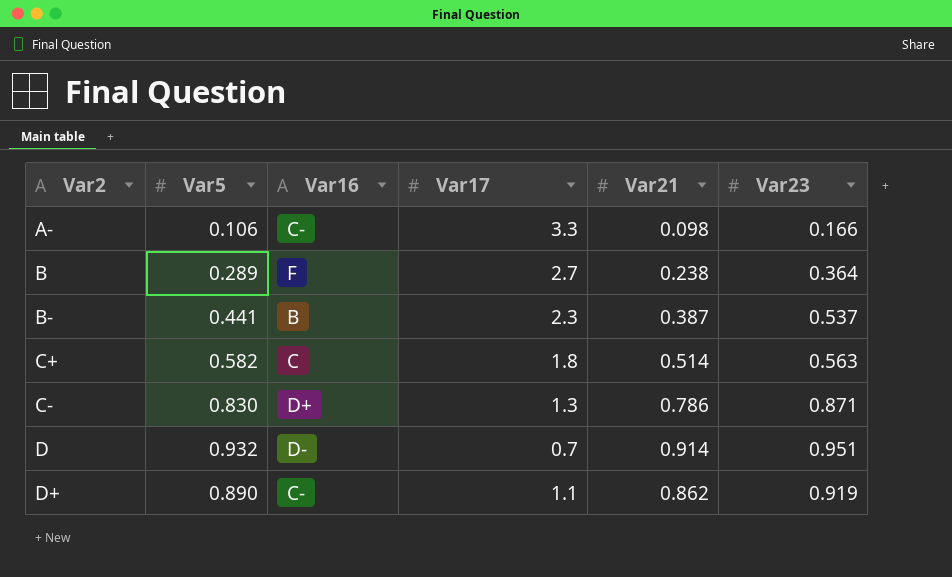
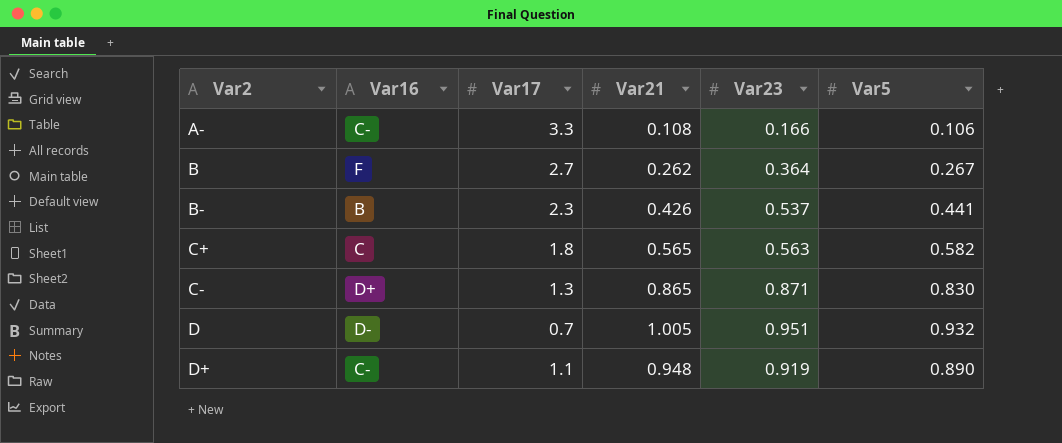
column Var5 | position: 2 -> 6
A- | Var21: 0.098 -> 0.108
B | Var21: 0.238 -> 0.262
B | Var5: 0.289 -> 0.267
B- | Var21: 0.387 -> 0.426
C+ | Var21: 0.514 -> 0.565
C- | Var21: 0.786 -> 0.865
D | Var21: 0.914 -> 1.005
D+ | Var21: 0.862 -> 0.948

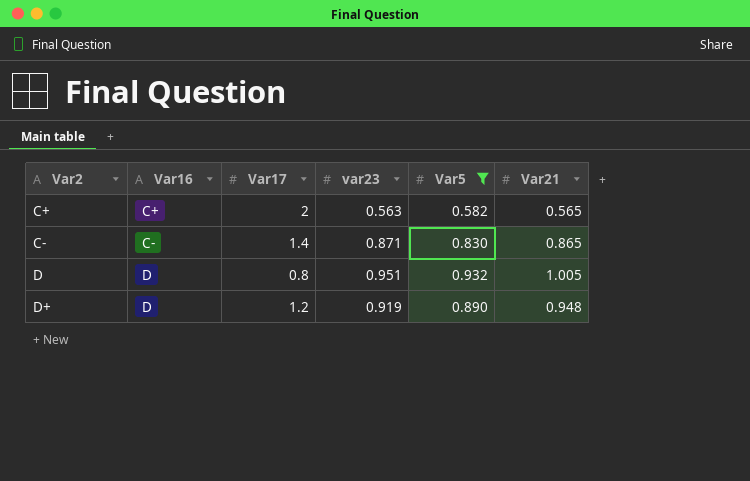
filter: none -> Var5 >= 0.582
column name: Var23 -> var23
column Var21 | position: 4 -> 6
C+ | Var16: C -> C+
C+ | Var17: 1.8 -> 2
C- | Var16: D+ -> C-
C- | Var17: 1.3 -> 1.4
D | Var16: D- -> D
D | Var17: 0.7 -> 0.8
D+ | Var16: C- -> D
D+ | Var17: 1.1 -> 1.2

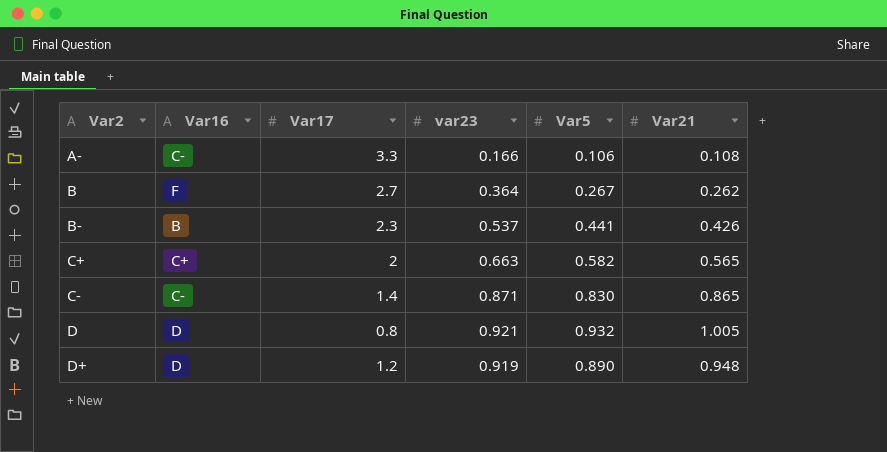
filter: Var5 >= 0.582 -> none
C+ | var23: 0.563 -> 0.663
D | var23: 0.951 -> 0.921

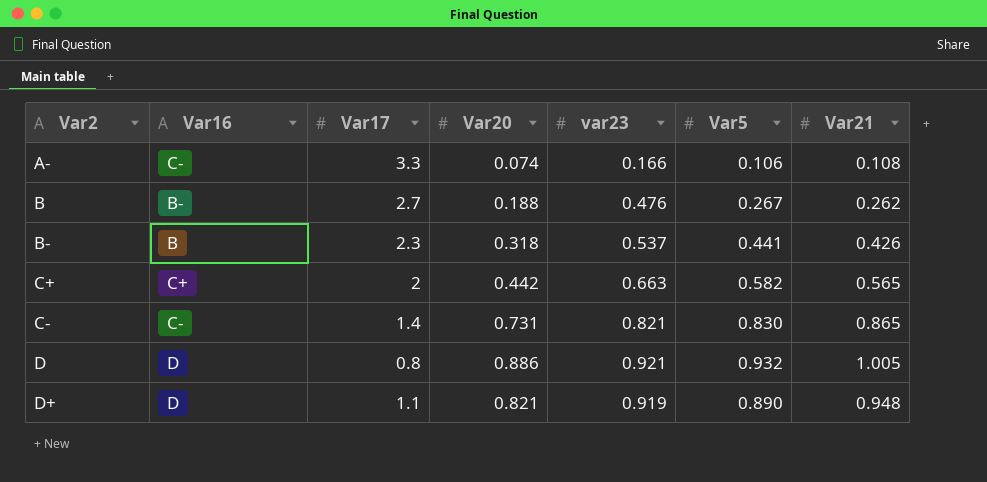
column Var20 | position: none -> 4
B | Var16: F -> B-
B | var23: 0.364 -> 0.476
C- | var23: 0.871 -> 0.821
D+ | Var17: 1.2 -> 1.1

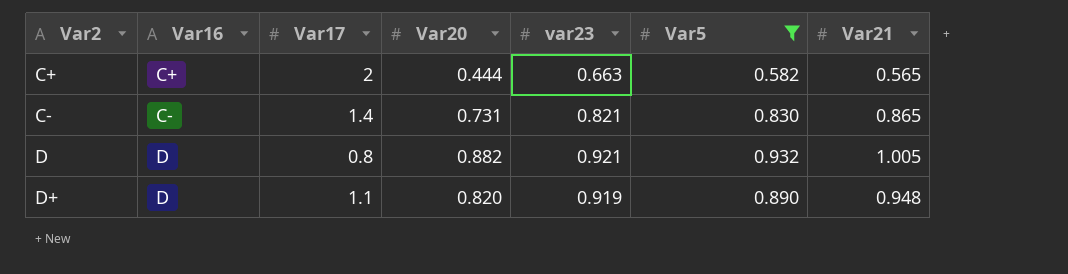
filter: none -> Var5 >= 0.582
C+ | Var20: 0.442 -> 0.444
D | Var20: 0.886 -> 0.882
D+ | Var20: 0.821 -> 0.820

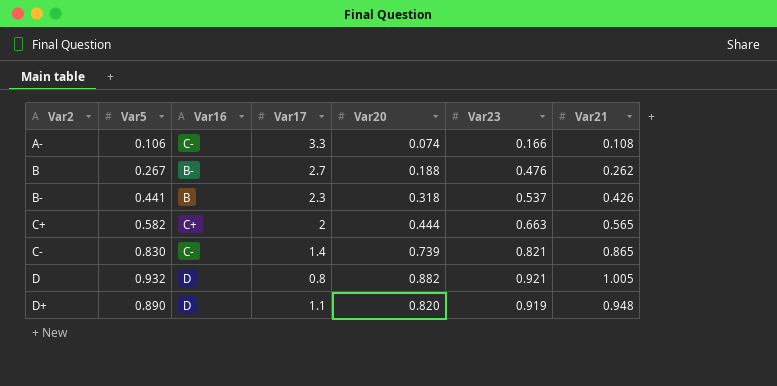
filter: Var5 >= 0.582 -> none
column Var5 | position: 6 -> 2
column name: var23 -> Var23
C- | Var20: 0.731 -> 0.739

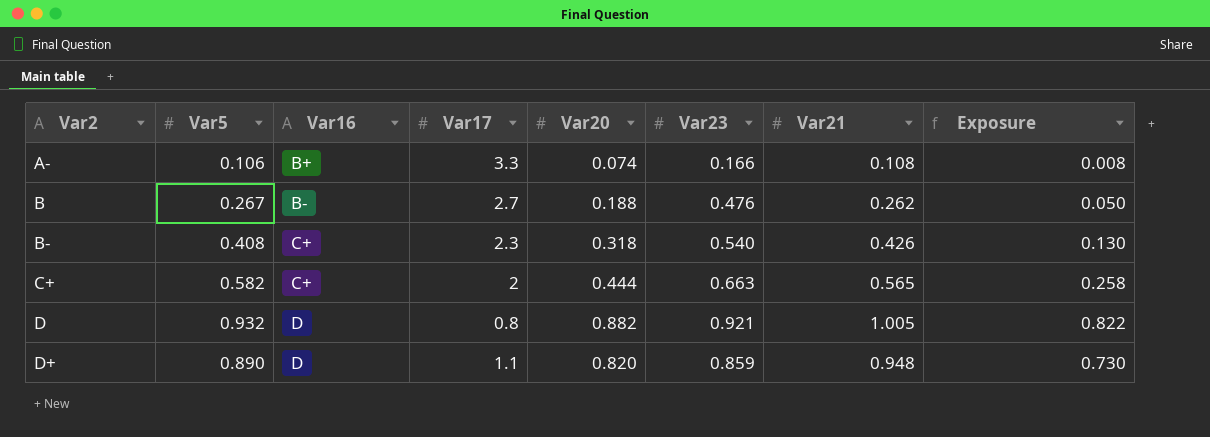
column Exposure | formula: none -> [Var5] * [Var20]
row C-: 0.830 | C- | 1.4 | 0.739 | 0.821 | 0.865 -> none
A- | Var16: C- -> B+
B- | Var5: 0.441 -> 0.408
B- | Var16: B -> C+
B- | Var23: 0.537 -> 0.540
D+ | Var23: 0.919 -> 0.859

